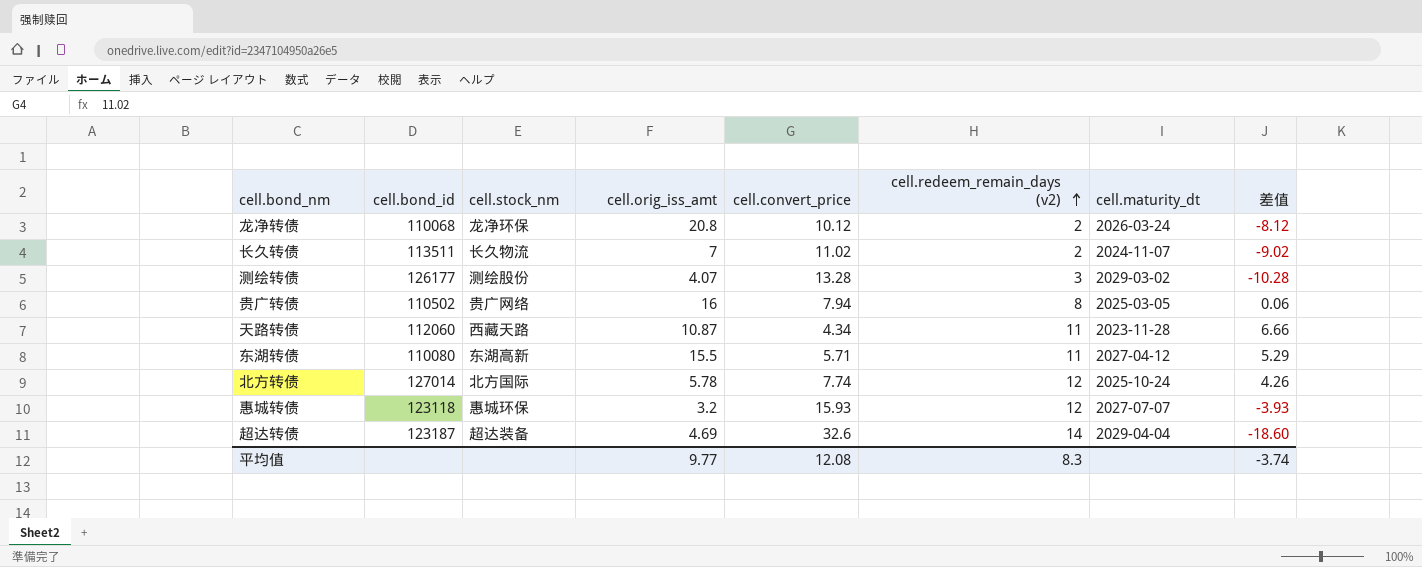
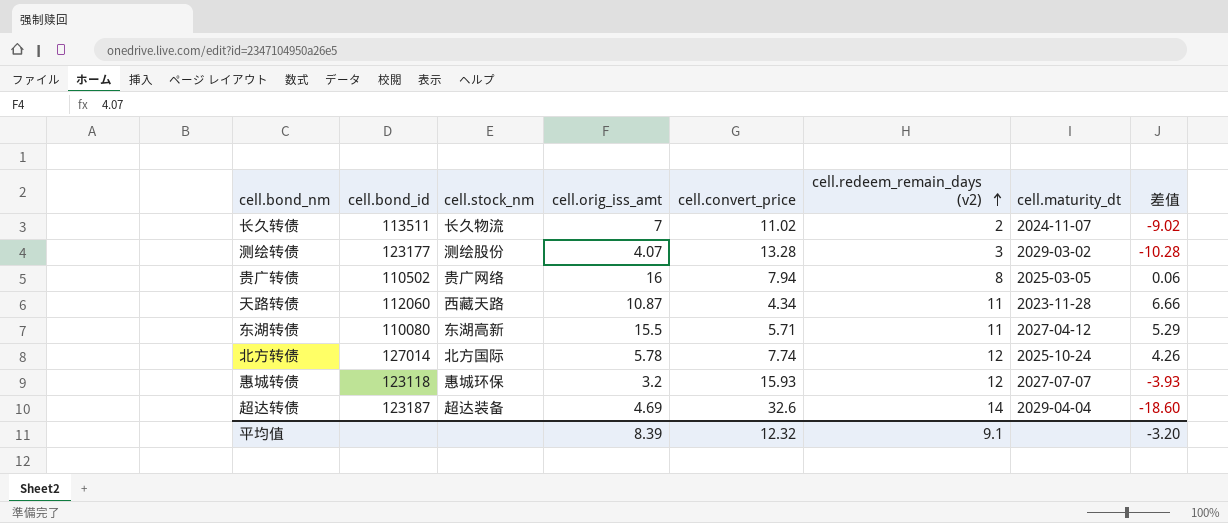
row 龙净转债: 110068 | 龙净环保 | 20.8 | 10.12 | 2 | 2026-03-24 | -8.12 -> none
测绘转债 | cell.bond_id: 126177 -> 123177
平均值 | cell.orig_iss_amt: 9.77 -> 8.39
平均值 | cell.convert_price: 12.08 -> 12.32
平均值 | cell.redeem_remain_days (v2): 8.3 -> 9.1
平均值 | 差值: -3.74 -> -3.20

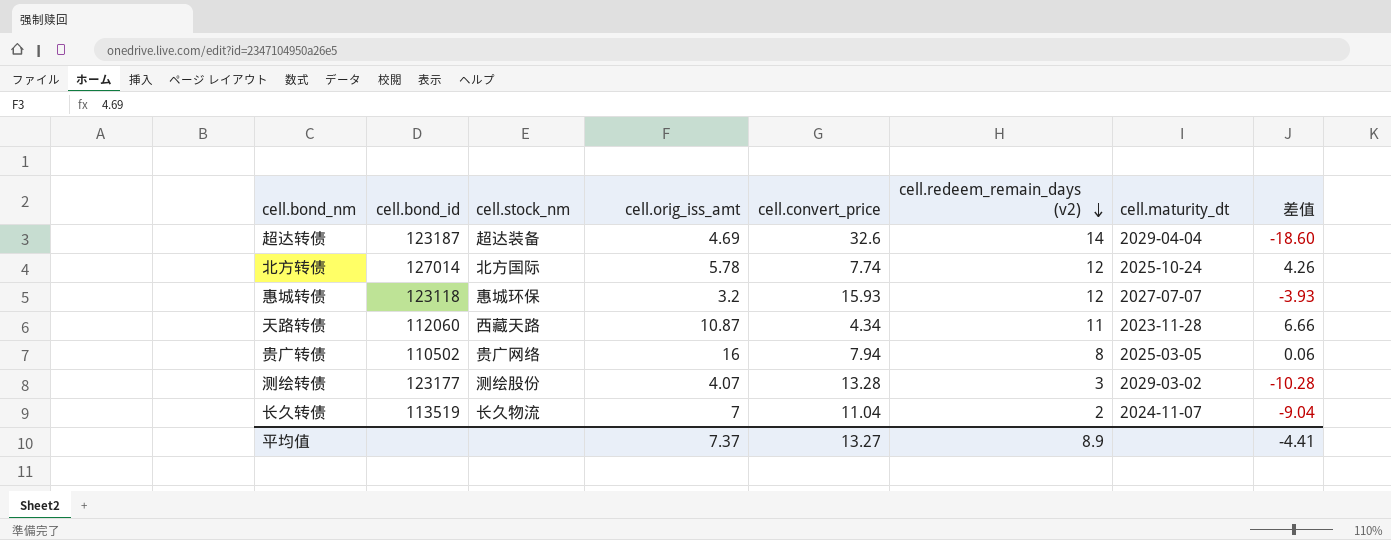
row order: cell.redeem_remain_days (v2) ascending -> cell.redeem_remain_days (v2) descending
row 东湖转债: 110080 | 东湖高新 | 15.5 | 5.71 | 11 | 2027-04-12 | 5.29 -> none
长久转债 | cell.bond_id: 113511 -> 113519
长久转债 | cell.convert_price: 11.02 -> 11.04
长久转债 | 差值: -9.02 -> -9.04
平均值 | cell.orig_iss_amt: 8.39 -> 7.37
平均值 | cell.convert_price: 12.32 -> 13.27
平均值 | cell.redeem_remain_days (v2): 9.1 -> 8.9
平均值 | 差值: -3.20 -> -4.41

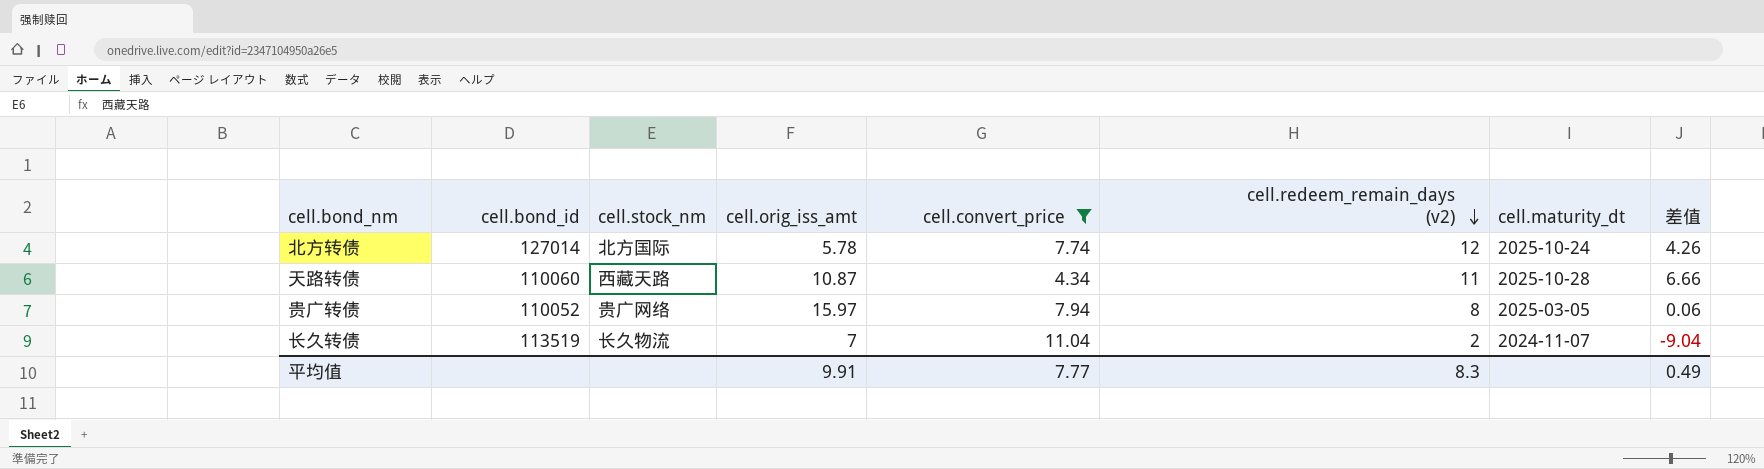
filter: none -> cell.convert_price <= 11.04
天路转债 | cell.bond_id: 112060 -> 110060
天路转债 | cell.maturity_dt: 2023-11-28 -> 2025-10-28
贵广转债 | cell.bond_id: 110502 -> 110052
贵广转债 | cell.orig_iss_amt: 16 -> 15.97
平均值 | cell.orig_iss_amt: 7.37 -> 9.91
平均值 | cell.convert_price: 13.27 -> 7.77
平均值 | cell.redeem_remain_days (v2): 8.9 -> 8.3
平均值 | 差值: -4.41 -> 0.49

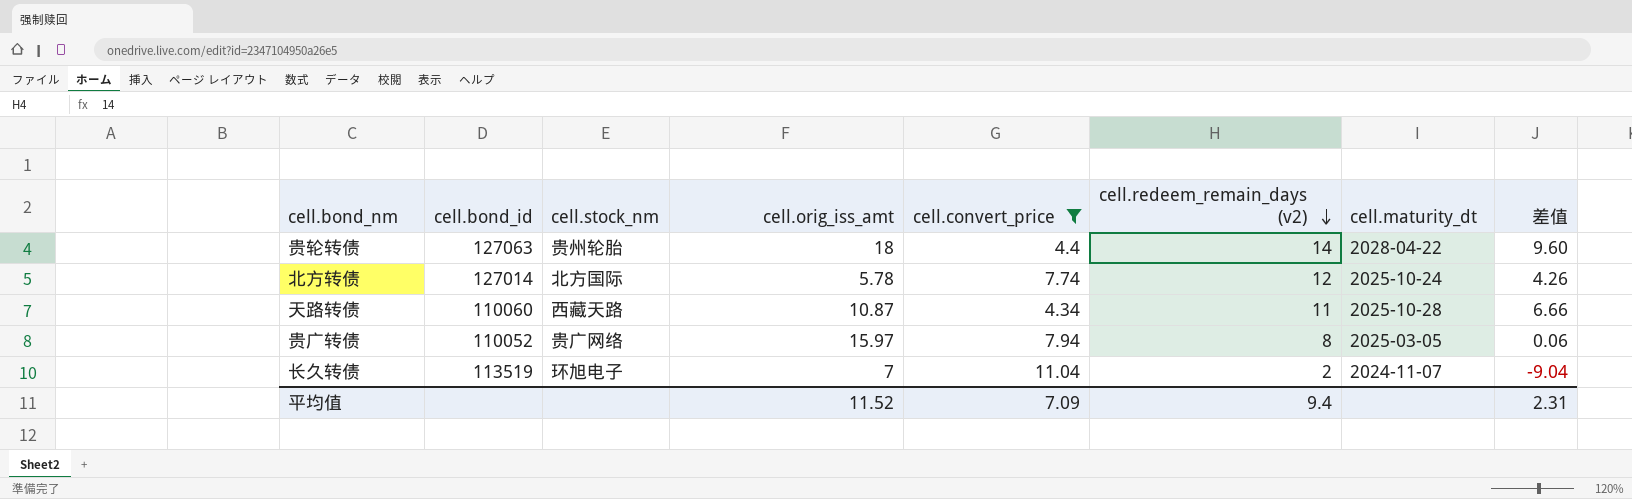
row 贵轮转债: none -> 127063 | 贵州轮胎 | 18 | 4.4 | 14 | 2028-04-22 | 9.60
长久转债 | cell.stock_nm: 长久物流 -> 环旭电子
平均值 | cell.orig_iss_amt: 9.91 -> 11.52
平均值 | cell.convert_price: 7.77 -> 7.09
平均值 | cell.redeem_remain_days (v2): 8.3 -> 9.4
平均值 | 差值: 0.49 -> 2.31

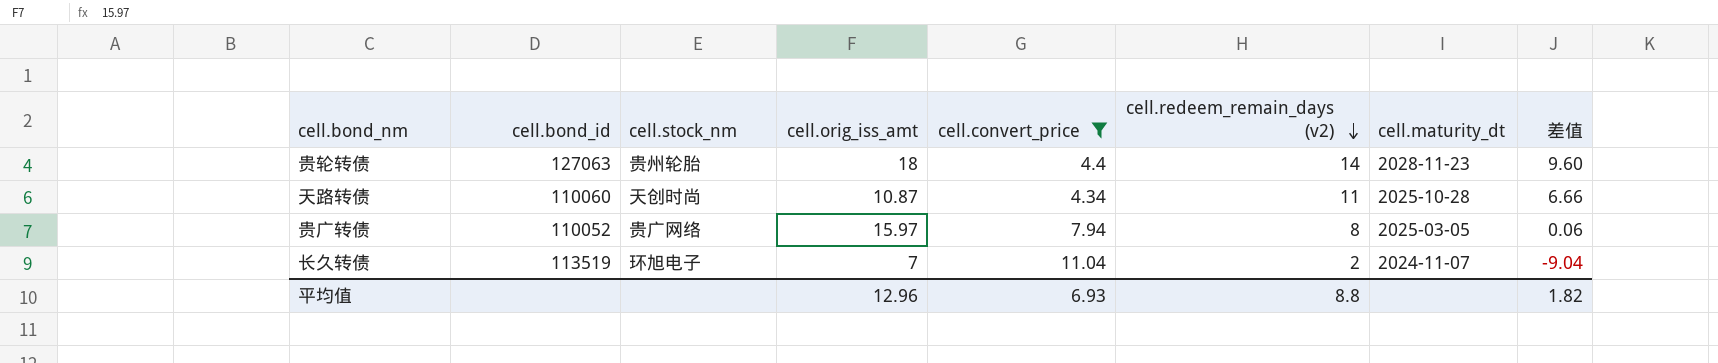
row 北方转债: 127014 | 北方国际 | 5.78 | 7.74 | 12 | 2025-10-24 | 4.26 -> none
贵轮转债 | cell.maturity_dt: 2028-04-22 -> 2028-11-23
天路转债 | cell.stock_nm: 西藏天路 -> 天创时尚
平均值 | cell.orig_iss_amt: 11.52 -> 12.96
平均值 | cell.convert_price: 7.09 -> 6.93
平均值 | cell.redeem_remain_days (v2): 9.4 -> 8.8
平均值 | 差值: 2.31 -> 1.82

